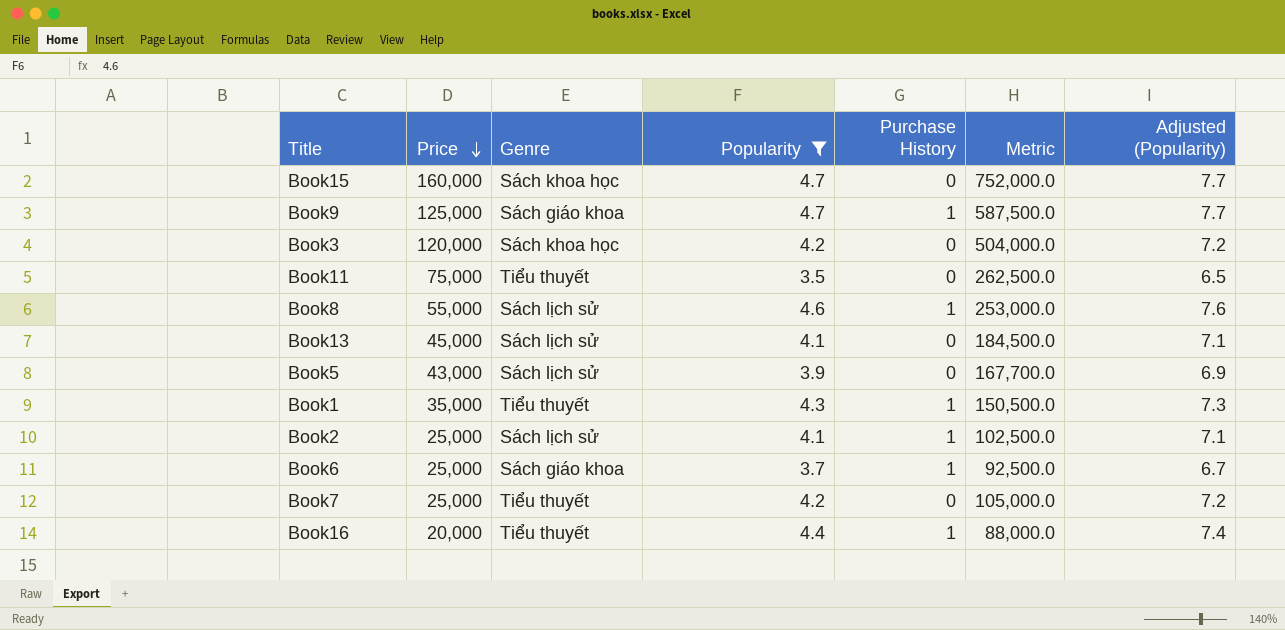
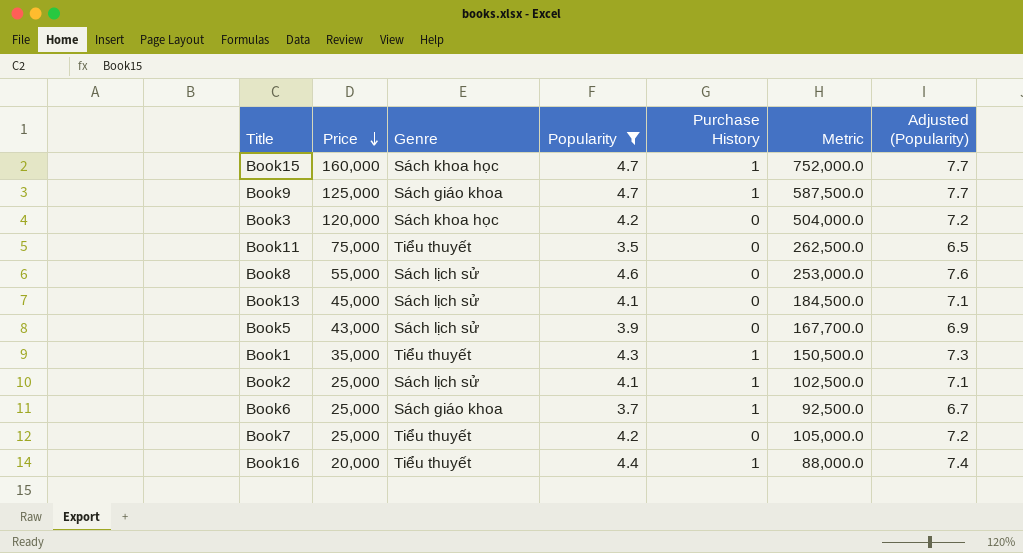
Book15 | Purchase History: 0 -> 1
Book8 | Purchase History: 1 -> 0

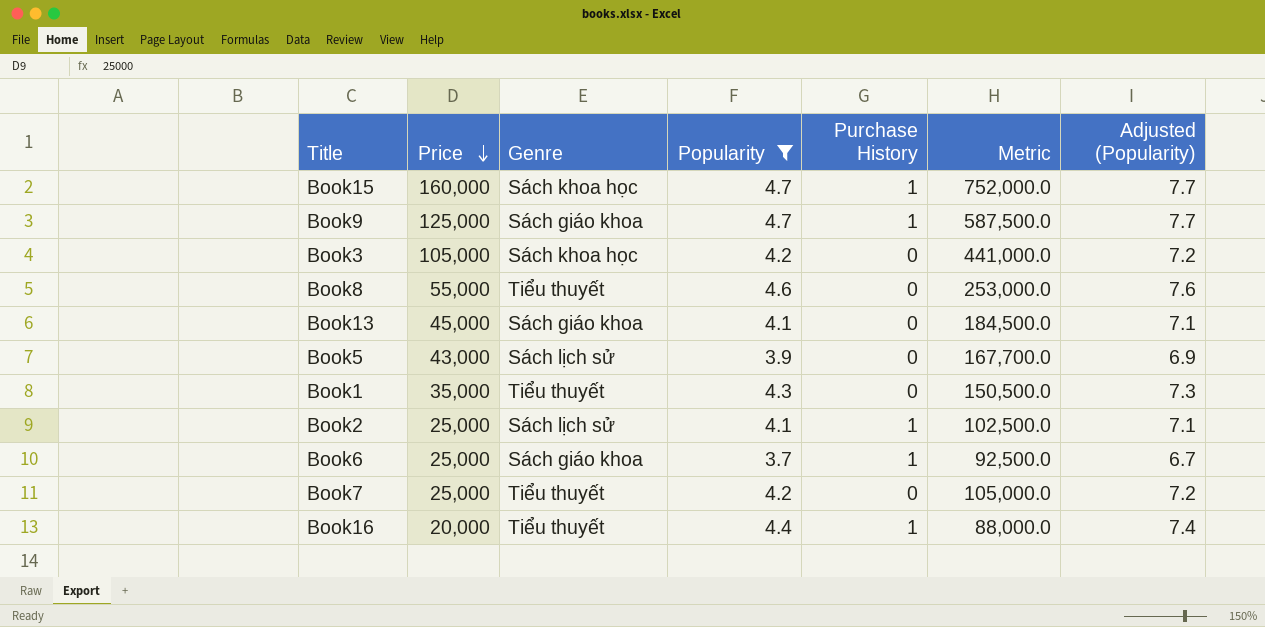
row Book11: 75,000 | Tiểu thuyết | 3.5 | 0 | 262,500.0 | 6.5 -> none
Book3 | Price: 120,000 -> 105,000
Book3 | Metric: 504,000.0 -> 441,000.0
Book8 | Genre: Sách lịch sử -> Tiểu thuyết
Book13 | Genre: Sách lịch sử -> Sách giáo khoa
Book1 | Purchase History: 1 -> 0

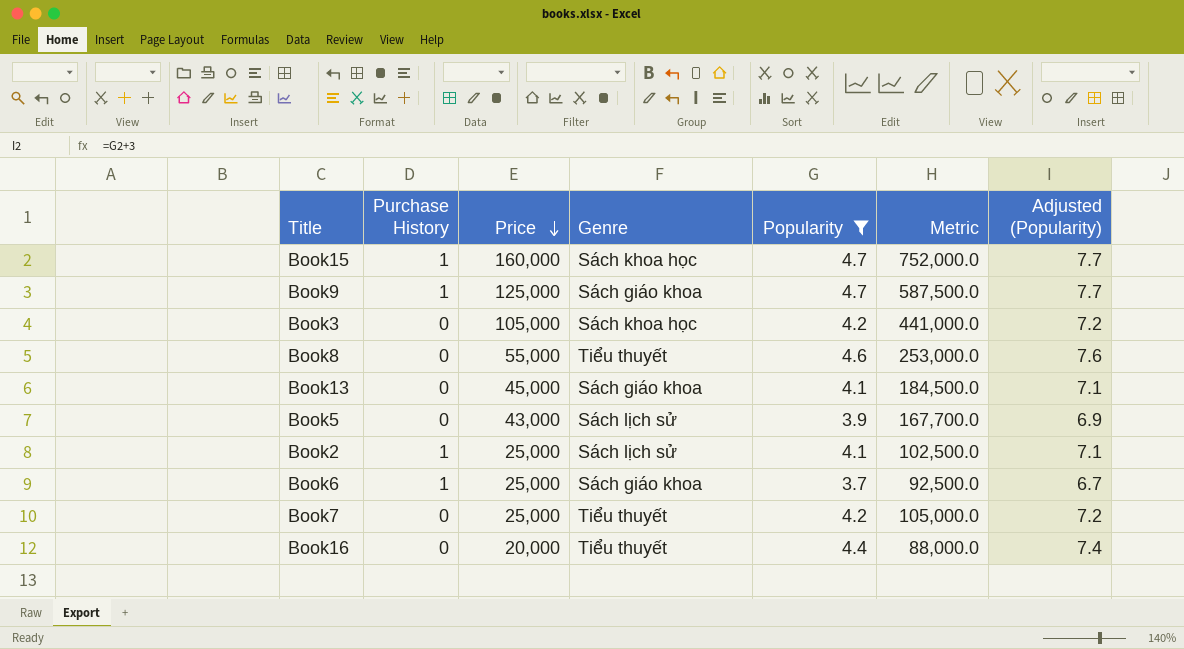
column Purchase History | position: 5 -> 2
row Book1: 35,000 | Tiểu thuyết | 4.3 | 0 | 150,500.0 | 7.3 -> none
Book16 | Purchase History: 1 -> 0

